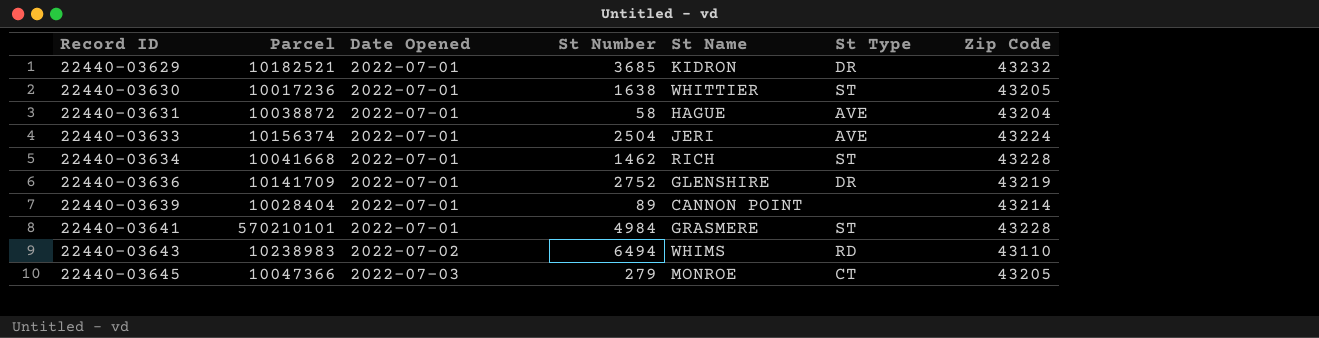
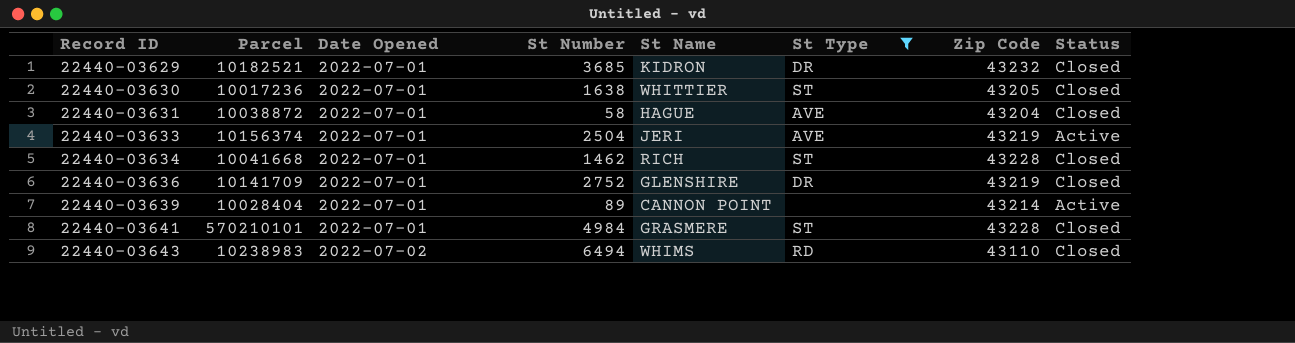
filter: none -> St Type != CT
column Status | position: none -> 8
22440-03633 | Zip Code: 43224 -> 43219

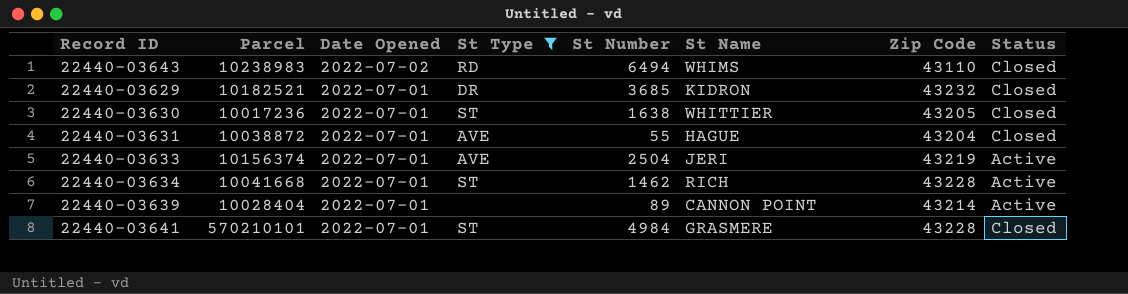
row order: Record ID ascending -> Date Opened descending
column St Type | position: 6 -> 4
row 22440-03636: 10141709 | 2022-07-01 | 2752 | GLENSHIRE | DR | 43219 | Closed -> none
22440-03631 | St Number: 58 -> 55
22440-03634 | Status: Closed -> Active

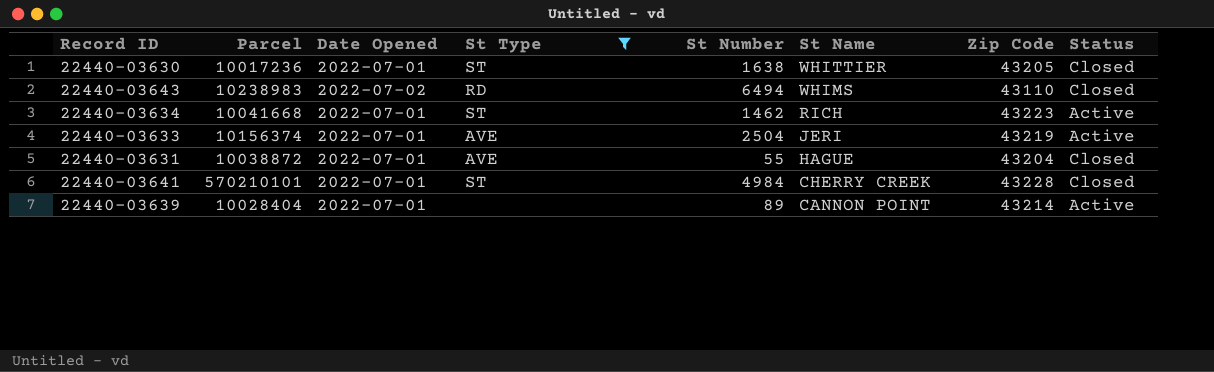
row order: Date Opened descending -> St Name descending
row 22440-03629: 10182521 | 2022-07-01 | DR | 3685 | KIDRON | 43232 | Closed -> none
22440-03634 | Zip Code: 43228 -> 43223
22440-03641 | St Name: GRASMERE -> CHERRY CREEK

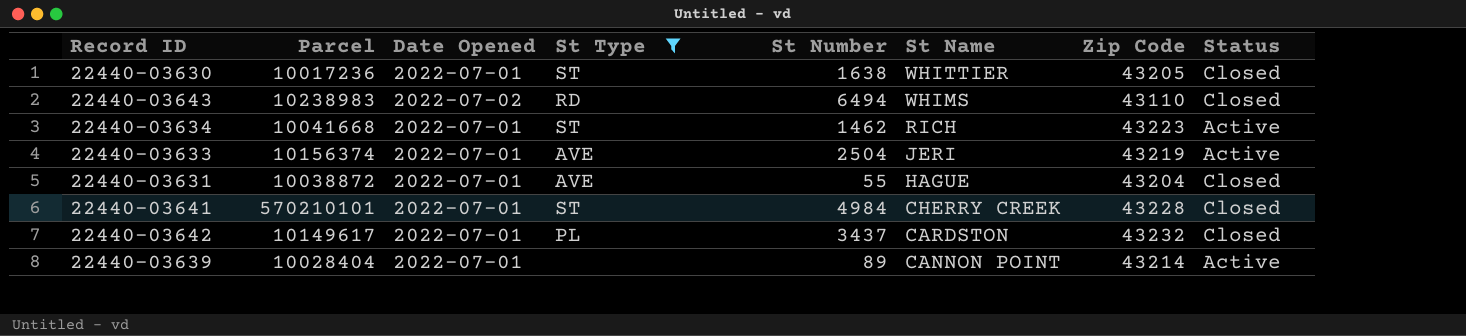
row 22440-03642: none -> 10149617 | 2022-07-01 | PL | 3437 | CARDSTON | 43232 | Closed

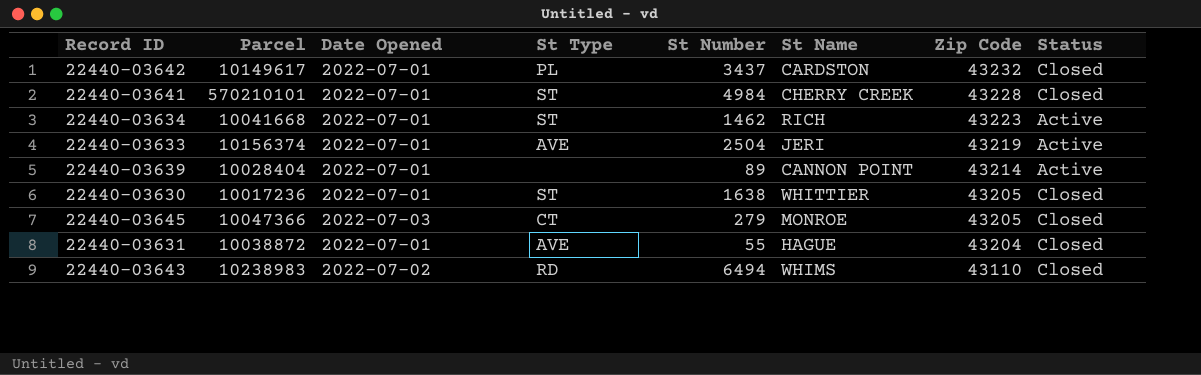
filter: St Type != CT -> none
row order: St Name descending -> Zip Code descending

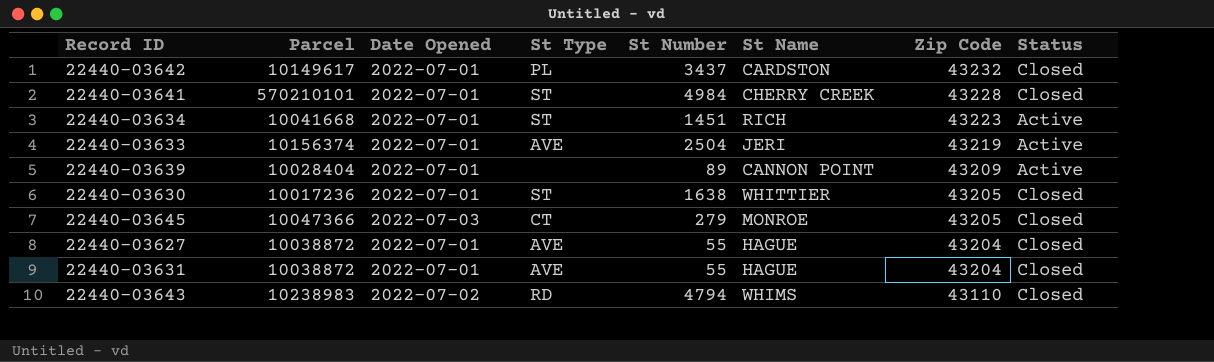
22440-03634 | St Number: 1462 -> 1451
22440-03639 | Zip Code: 43214 -> 43209
row 22440-03627: none -> 10038872 | 2022-07-01 | AVE | 55 | HAGUE | 43204 | Closed
22440-03643 | St Number: 6494 -> 4794

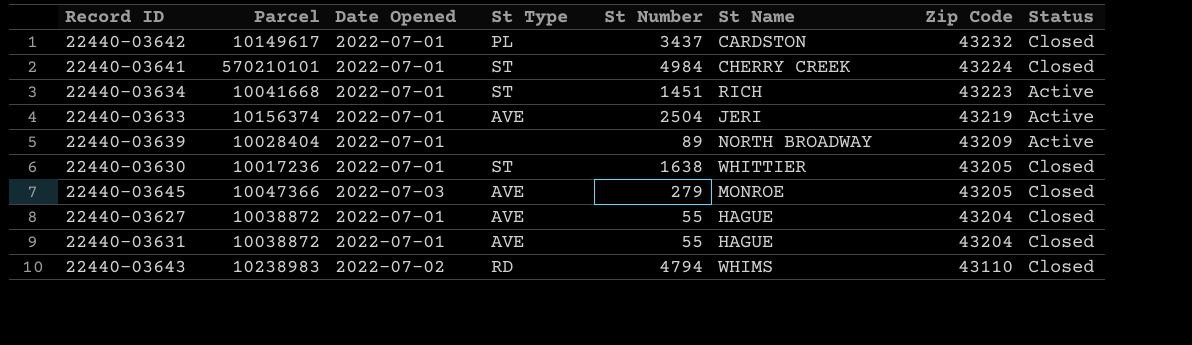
22440-03641 | Zip Code: 43228 -> 43224
22440-03639 | St Name: CANNON POINT -> NORTH BROADWAY
22440-03645 | St Type: CT -> AVE

